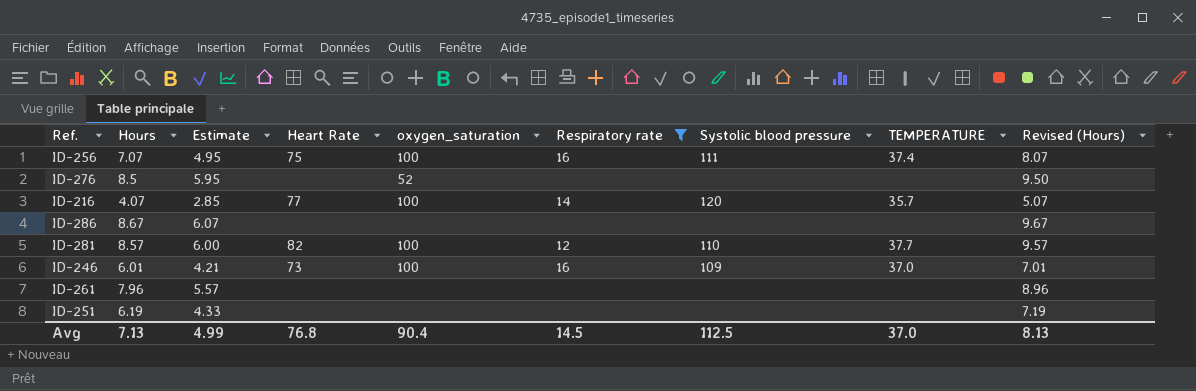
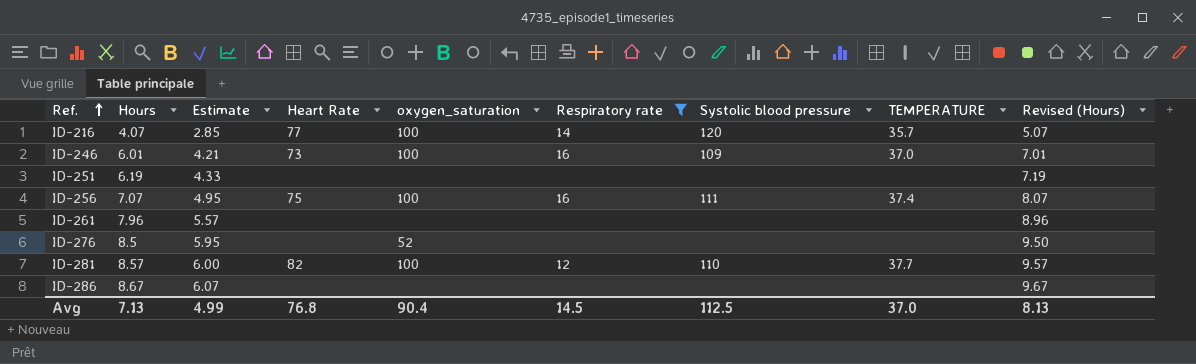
row order: none -> Ref. ascending

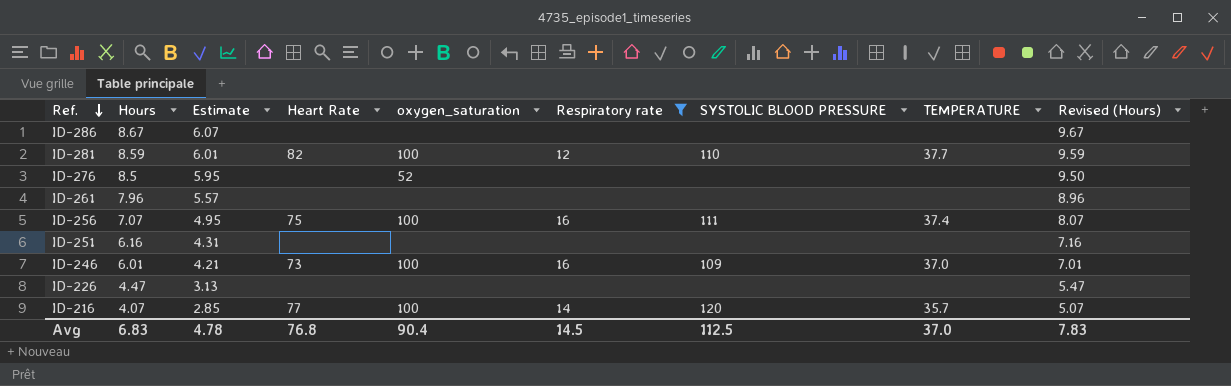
row order: Ref. ascending -> Ref. descending
column name: Systolic blood pressure -> SYSTOLIC BLOOD PRESSURE
ID-281 | Hours: 8.57 -> 8.59
ID-281 | Estimate: 6.00 -> 6.01
ID-281 | Revised (Hours): 9.57 -> 9.59
ID-251 | Hours: 6.19 -> 6.16
ID-251 | Estimate: 4.33 -> 4.31
ID-251 | Revised (Hours): 7.19 -> 7.16
row ID-226: none -> 4.47 | 3.13 | none | none | none | none | none | 5.47
Avg | Hours: 7.13 -> 6.83
Avg | Estimate: 4.99 -> 4.78
Avg | Revised (Hours): 8.13 -> 7.83

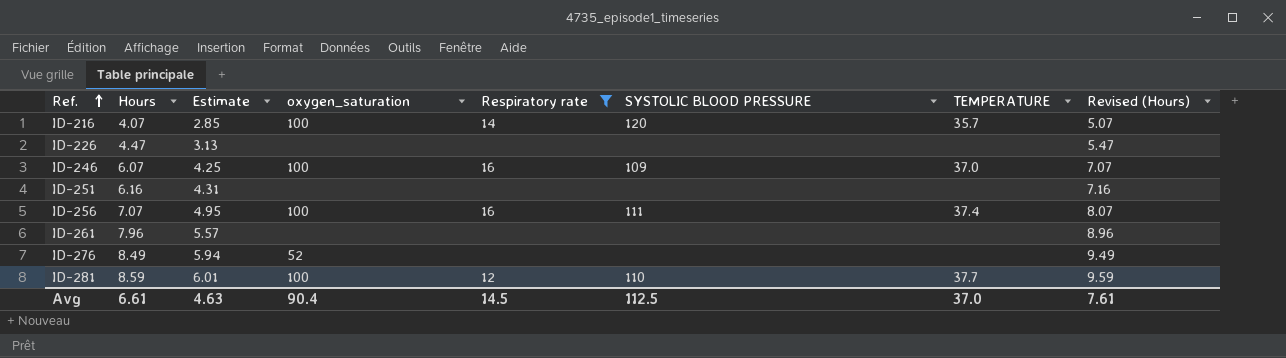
row order: Ref. descending -> Ref. ascending
column Heart Rate | position: 4 -> none
row ID-286: 8.67 | 6.07 | none | none | none | none | none | 9.67 -> none
ID-246 | Hours: 6.01 -> 6.07
ID-246 | Estimate: 4.21 -> 4.25
ID-246 | Revised (Hours): 7.01 -> 7.07
ID-276 | Hours: 8.5 -> 8.49
ID-276 | Estimate: 5.95 -> 5.94
ID-276 | Revised (Hours): 9.50 -> 9.49
Avg | Hours: 6.83 -> 6.61
Avg | Estimate: 4.78 -> 4.63
Avg | Revised (Hours): 7.83 -> 7.61

